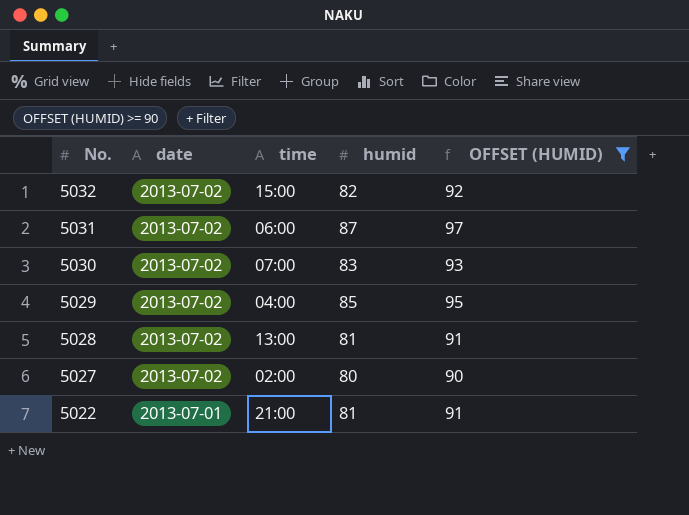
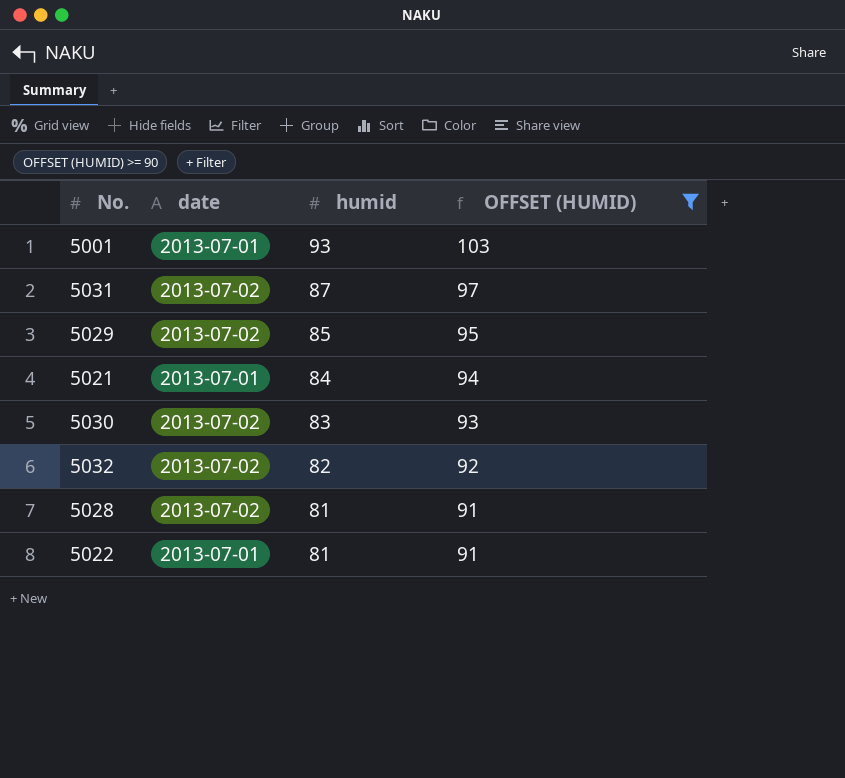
row order: No. descending -> humid descending
column time | position: 3 -> none
row 5027: 2013-07-02 | 02:00 | 80 | 90 -> none
row 5001: none -> 2013-07-01 | 93 | 103
row 5021: none -> 2013-07-01 | 84 | 94

